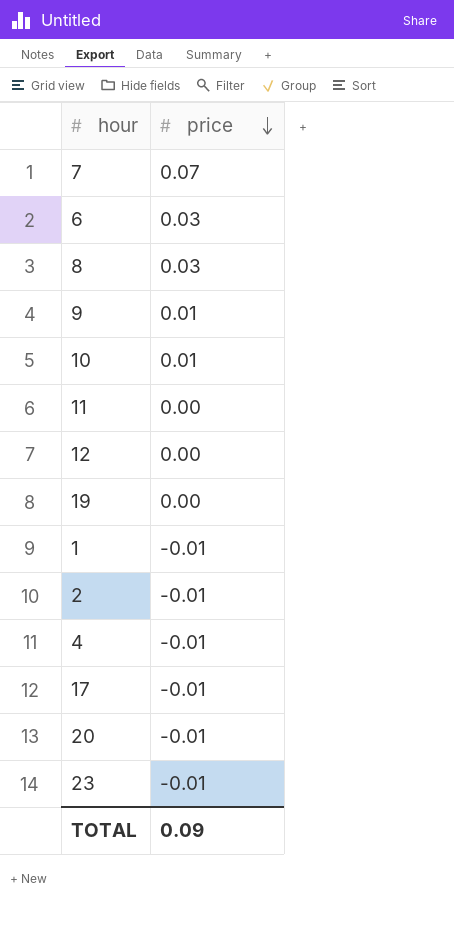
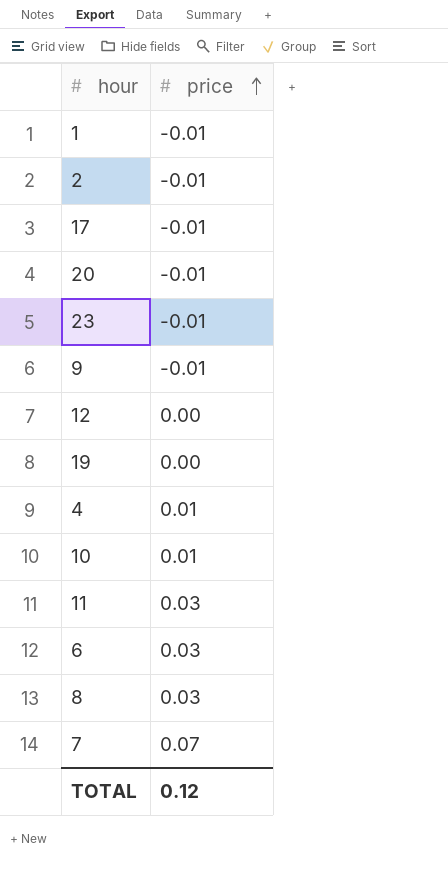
row order: price descending -> price ascending
9 | price: 0.01 -> -0.01
4 | price: -0.01 -> 0.01
11 | price: 0.00 -> 0.03
TOTAL | price: 0.09 -> 0.12

